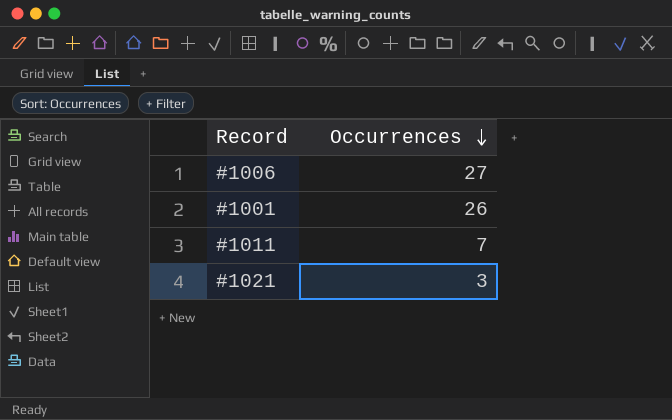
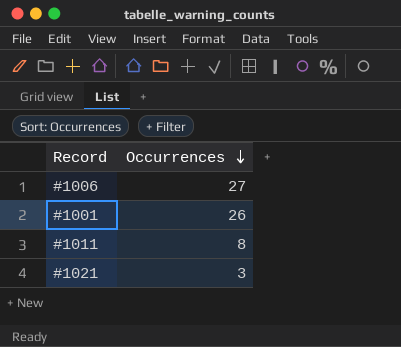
#1011 | Occurrences: 7 -> 8

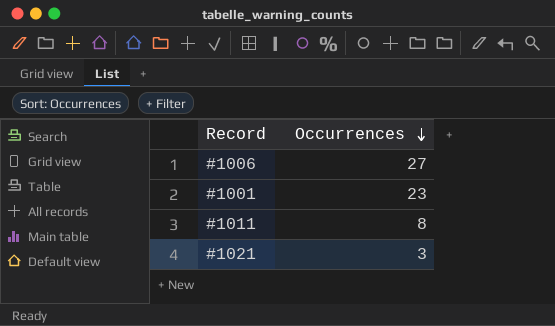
#1001 | Occurrences: 26 -> 23

